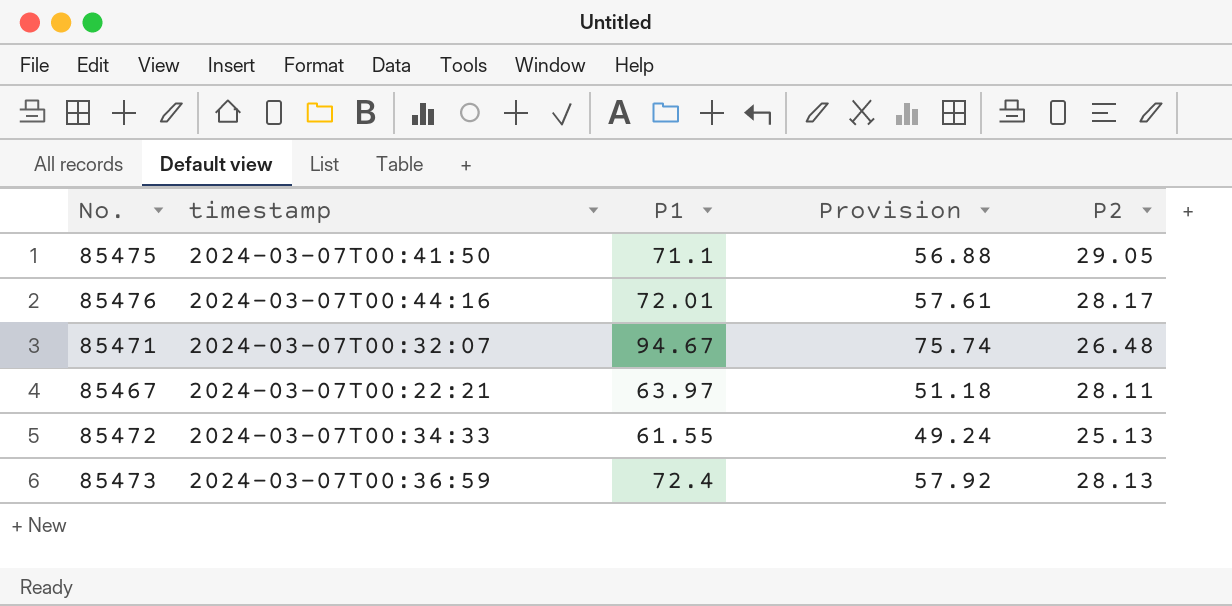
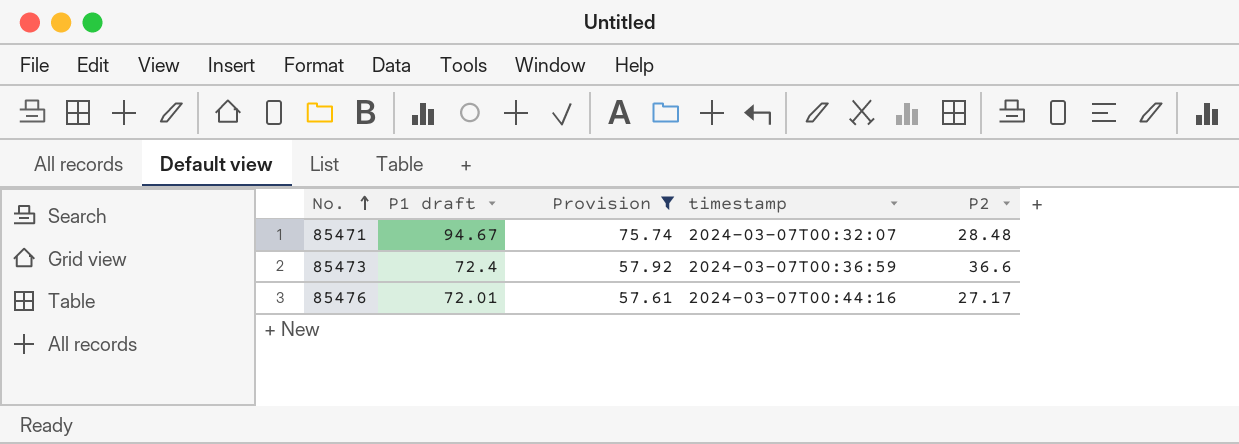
filter: none -> Provision >= 57.61
row order: none -> No. ascending
column name: P1 -> P1 draft
column timestamp | position: 2 -> 4
85471 | P2: 26.48 -> 28.48
85473 | P2: 28.13 -> 36.6
85476 | P2: 28.17 -> 27.17

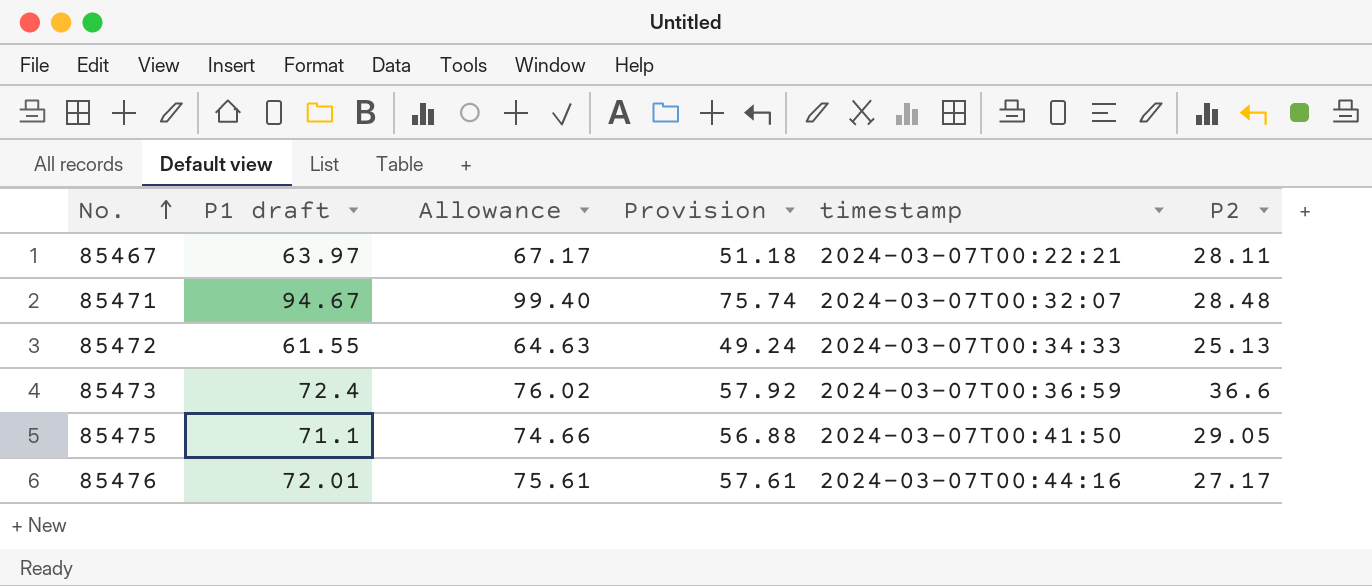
filter: Provision >= 57.61 -> none
column Allowance | formula: none -> [P1 draft] * 1.05

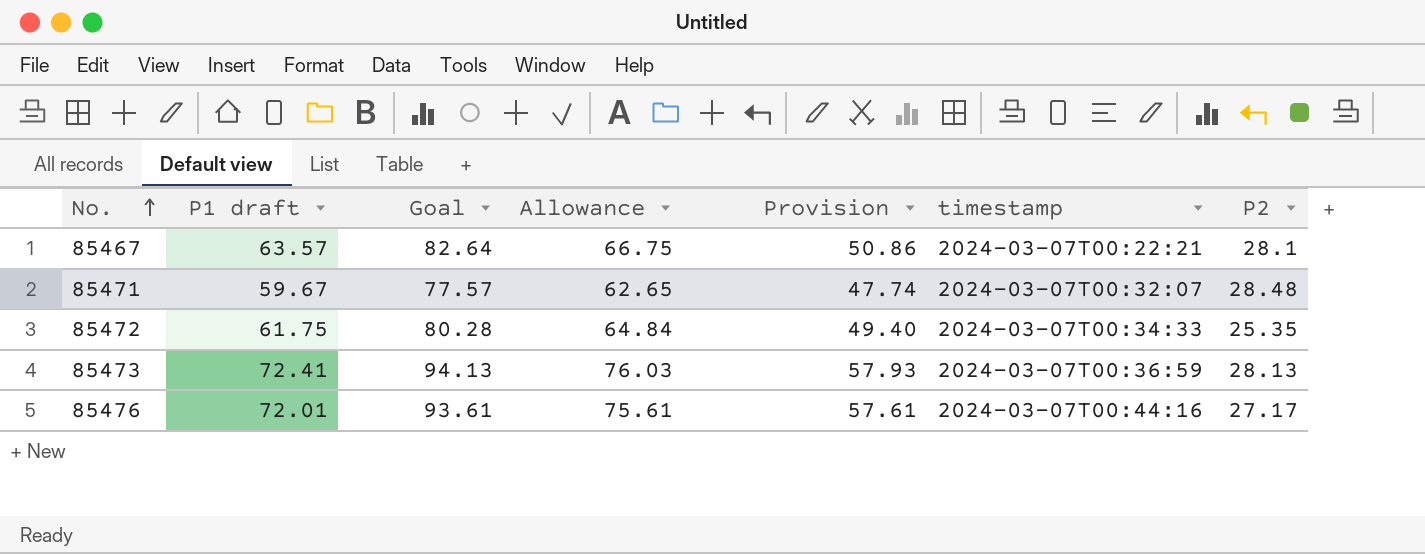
column Goal | formula: none -> [P1 draft] * 1.3
row 85475: 71.1 | 74.66 | 56.88 | 2024-03-07T00:41:50 | 29.05 -> none
85467 | P1 draft: 63.97 -> 63.57
85467 | Allowance: 67.17 -> 66.75
85467 | Provision: 51.18 -> 50.86
85467 | P2: 28.11 -> 28.1
85471 | P1 draft: 94.67 -> 59.67
85471 | Allowance: 99.40 -> 62.65
85471 | Provision: 75.74 -> 47.74
85472 | P1 draft: 61.55 -> 61.75
85472 | Allowance: 64.63 -> 64.84
85472 | Provision: 49.24 -> 49.40
85472 | P2: 25.13 -> 25.35
85473 | P1 draft: 72.4 -> 72.41
85473 | Allowance: 76.02 -> 76.03
85473 | Provision: 57.92 -> 57.93
85473 | P2: 36.6 -> 28.13

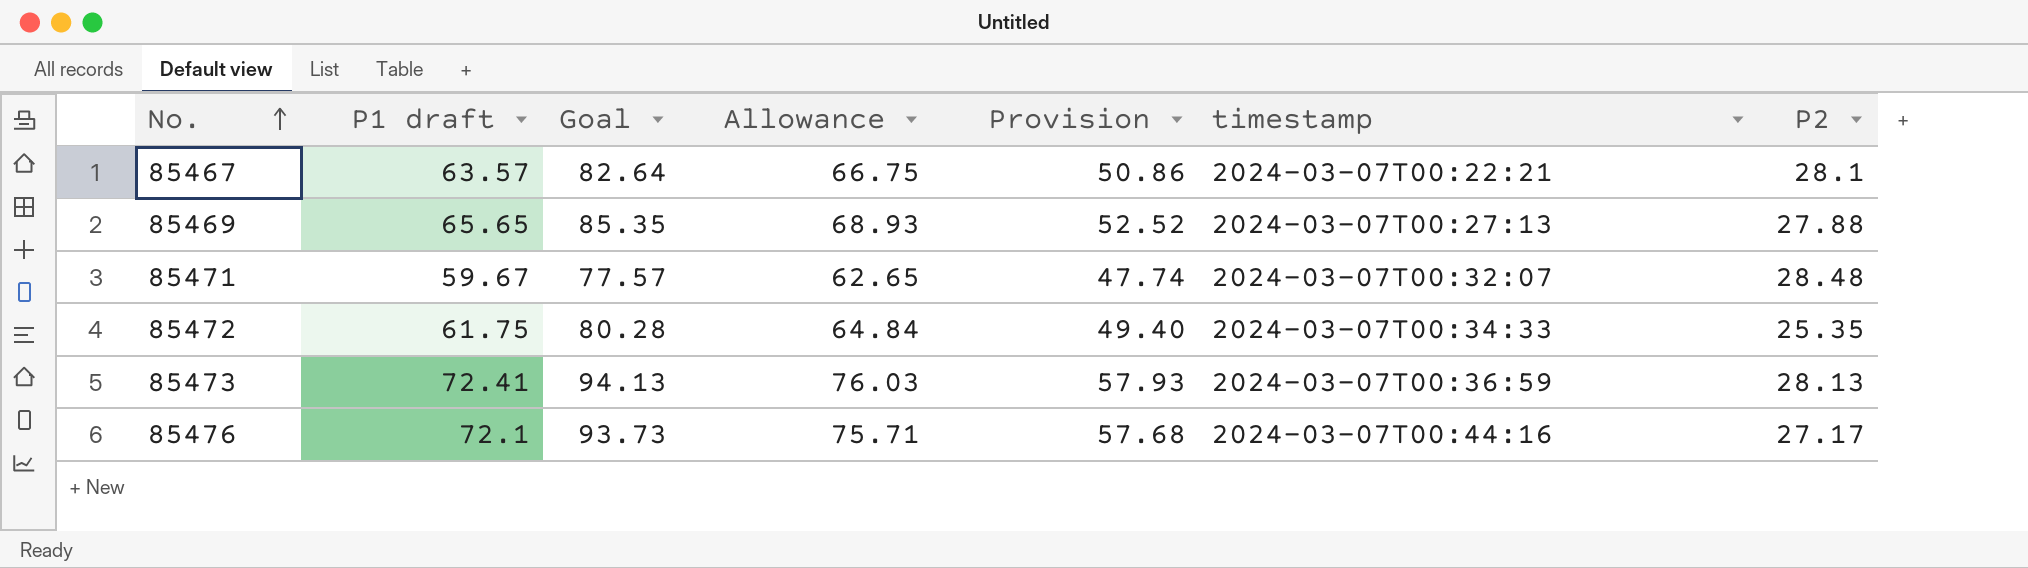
row 85469: none -> 65.65 | 85.35 | 68.93 | 52.52 | 2024-03-07T00:27:13 | 27.88
85476 | P1 draft: 72.01 -> 72.1
85476 | Goal: 93.61 -> 93.73
85476 | Allowance: 75.61 -> 75.71
85476 | Provision: 57.61 -> 57.68

